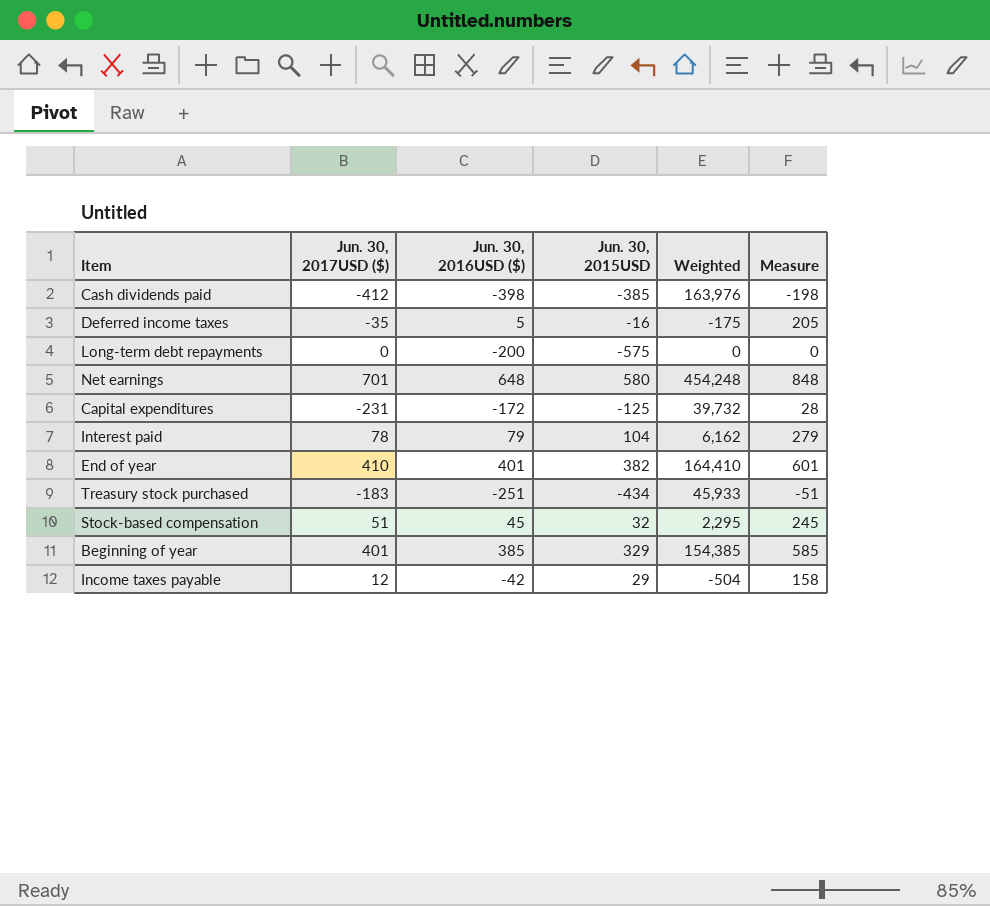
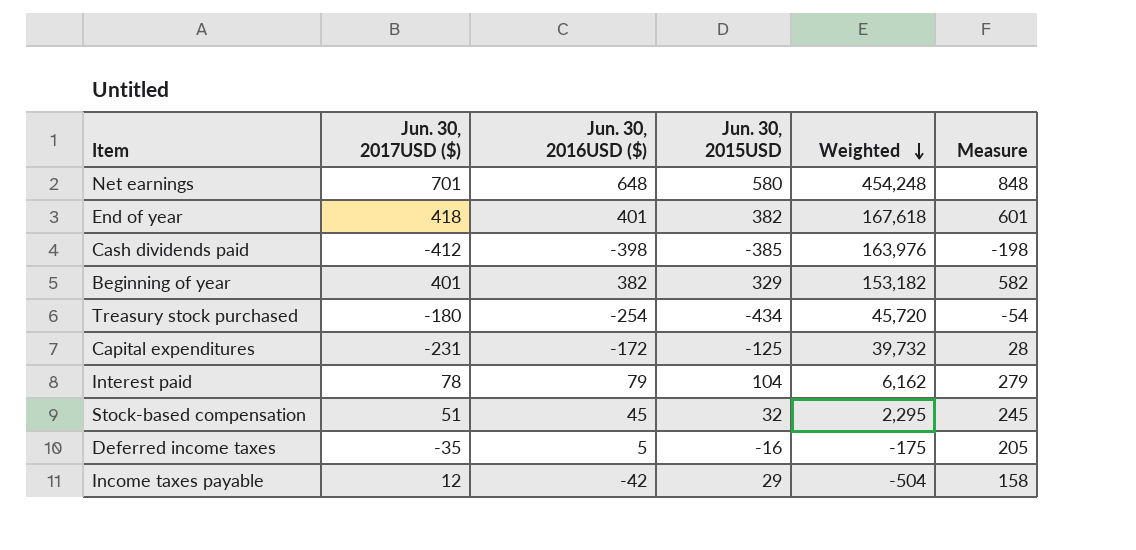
row order: none -> Weighted descending
row Long-term debt repayments: 0 | -200 | -575 | 0 | 0 -> none
End of year | Jun. 30, 2017USD ($): 410 -> 418
End of year | Weighted: 164,410 -> 167,618
Beginning of year | Jun. 30, 2016USD ($): 385 -> 382
Beginning of year | Weighted: 154,385 -> 153,182
Beginning of year | Measure: 585 -> 582
Treasury stock purchased | Jun. 30, 2017USD ($): -183 -> -180
Treasury stock purchased | Jun. 30, 2016USD ($): -251 -> -254
Treasury stock purchased | Weighted: 45,933 -> 45,720
Treasury stock purchased | Measure: -51 -> -54

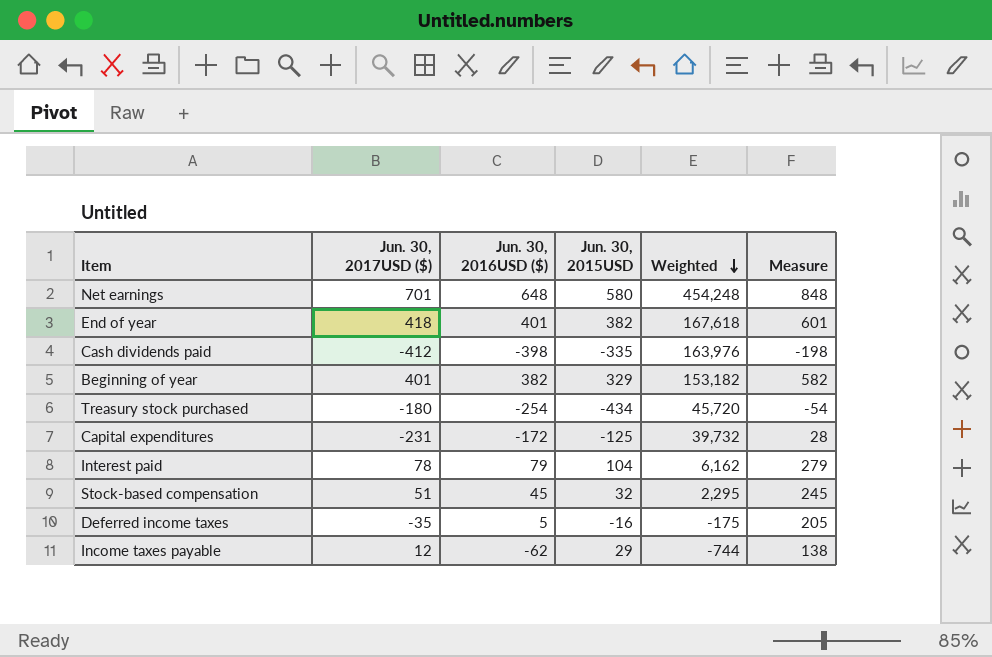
Cash dividends paid | Jun. 30, 2015USD: -385 -> -335
Income taxes payable | Jun. 30, 2016USD ($): -42 -> -62
Income taxes payable | Weighted: -504 -> -744
Income taxes payable | Measure: 158 -> 138

